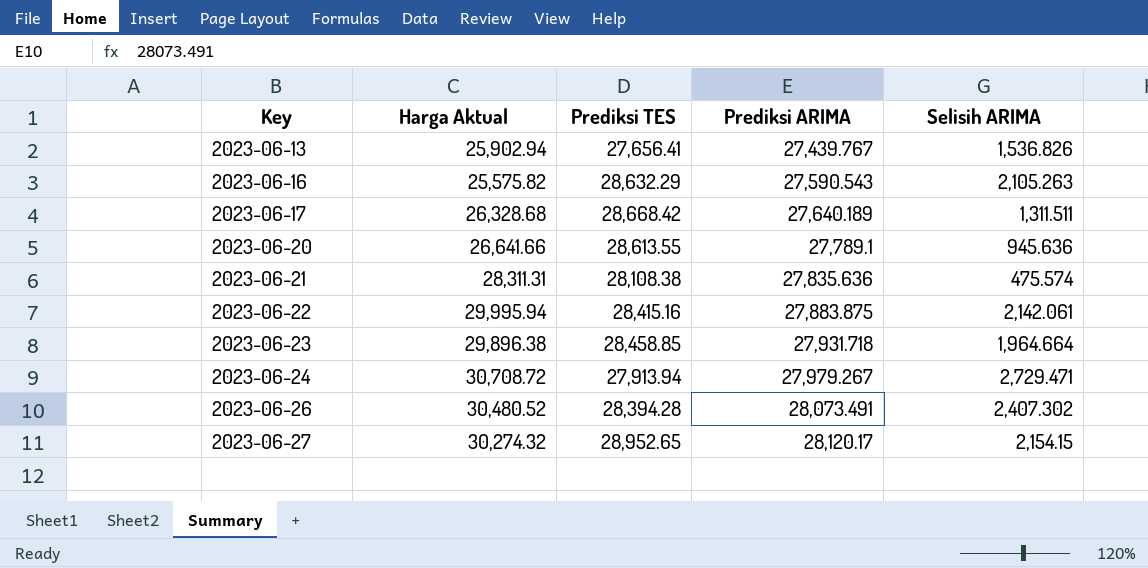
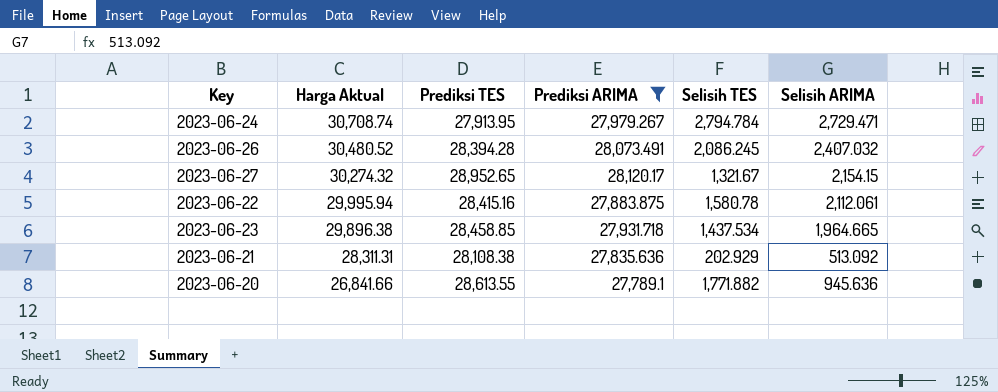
filter: none -> Prediksi ARIMA >= 27,789.1
row order: Key ascending -> Harga Aktual descending
column Selisih TES | position: none -> 5
2023-06-24 | Harga Aktual: 30,708.72 -> 30,708.74
2023-06-24 | Prediksi TES: 27,913.94 -> 27,913.95
2023-06-26 | Selisih ARIMA: 2,407.302 -> 2,407.032
2023-06-22 | Selisih ARIMA: 2,142.061 -> 2,112.061
2023-06-23 | Selisih ARIMA: 1,964.664 -> 1,964.665
2023-06-21 | Selisih ARIMA: 475.574 -> 513.092
2023-06-20 | Harga Aktual: 26,641.66 -> 26,841.66

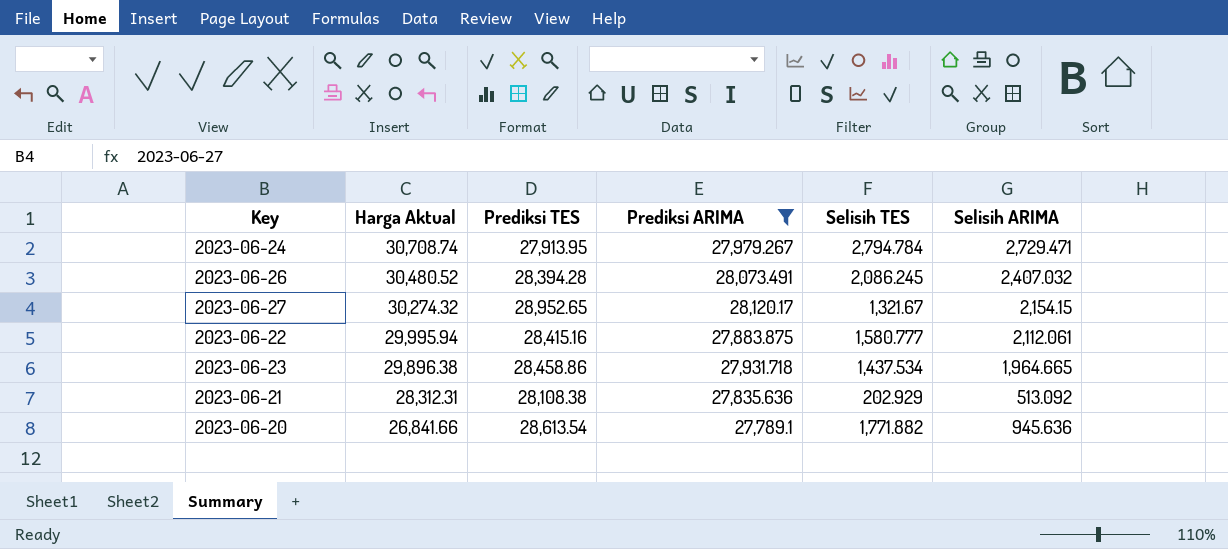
2023-06-22 | Selisih TES: 1,580.78 -> 1,580.777
2023-06-23 | Prediksi TES: 28,458.85 -> 28,458.86
2023-06-21 | Harga Aktual: 28,311.31 -> 28,312.31
2023-06-20 | Prediksi TES: 28,613.55 -> 28,613.54

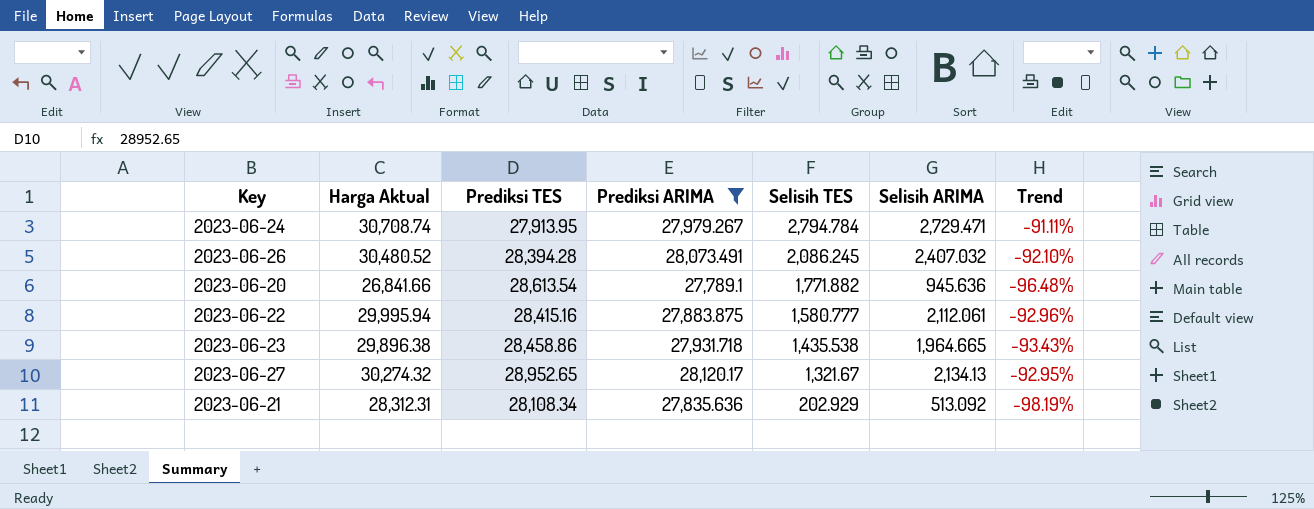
row order: Harga Aktual descending -> Selisih TES descending
column Trend | formula: none -> ([Selisih ARIMA] - [Harga Aktual]) / [Harga Aktual]
2023-06-23 | Selisih TES: 1,437.534 -> 1,435.538
2023-06-27 | Selisih ARIMA: 2,154.15 -> 2,134.13
2023-06-21 | Prediksi TES: 28,108.38 -> 28,108.34

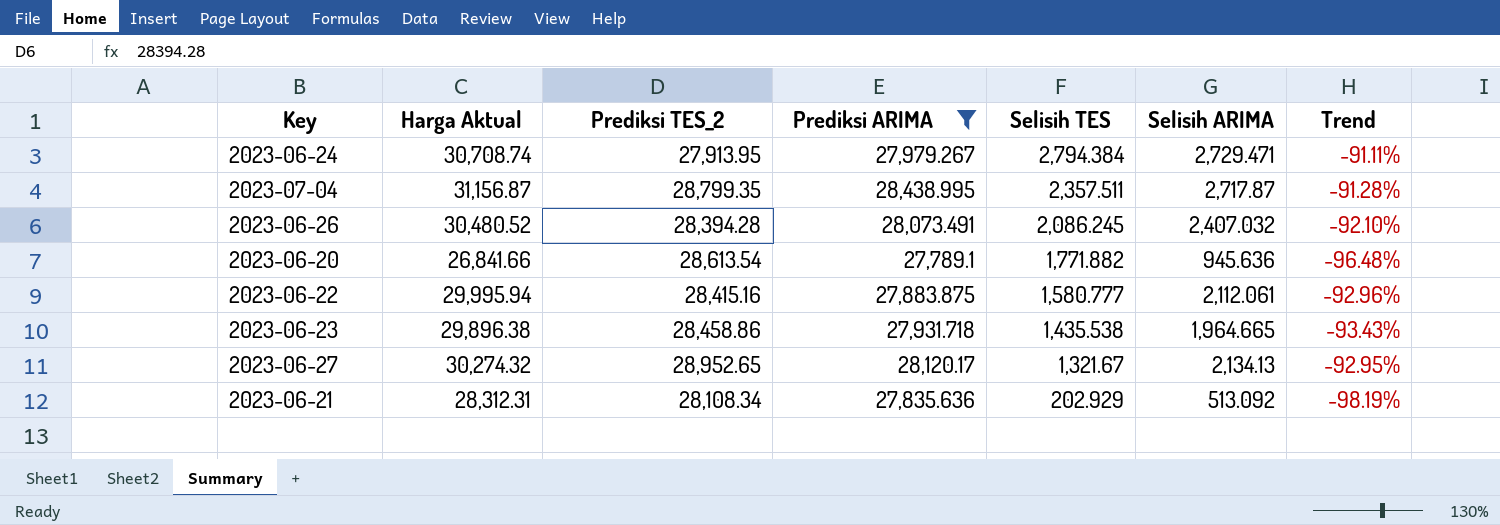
column name: Prediksi TES -> Prediksi TES_2
2023-06-24 | Selisih TES: 2,794.784 -> 2,794.384
row 2023-07-04: none -> 31,156.87 | 28,799.35 | 28,438.995 | 2,357.511 | 2,717.87 | -91.28%

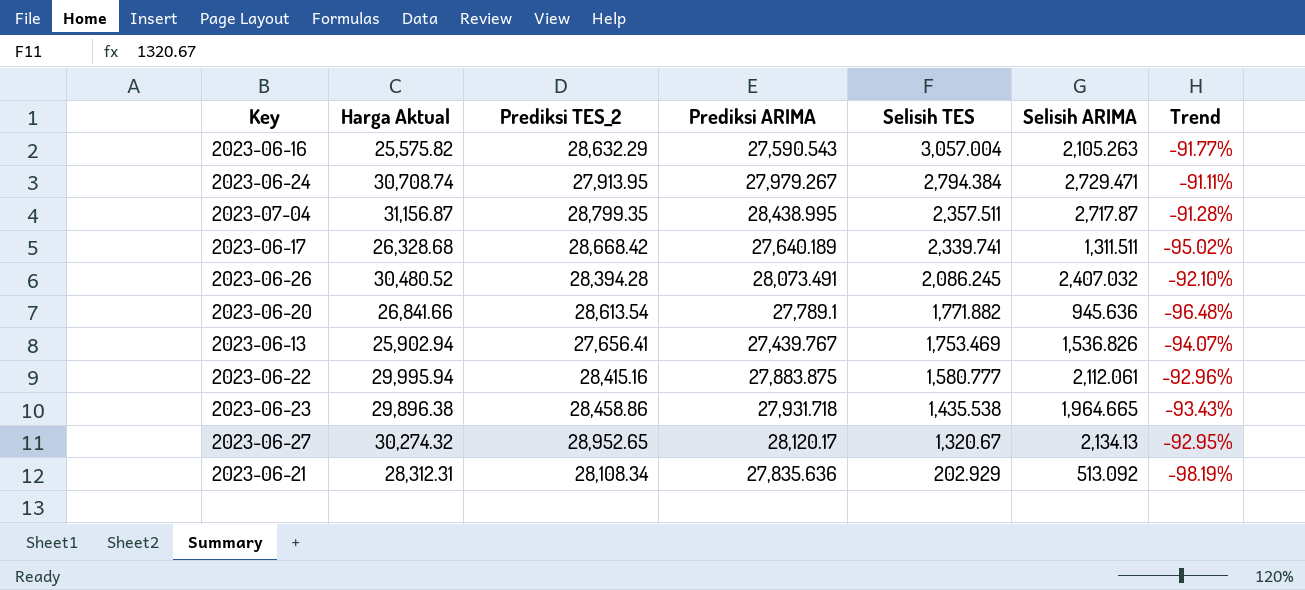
filter: Prediksi ARIMA >= 27,789.1 -> none
2023-06-27 | Selisih TES: 1,321.67 -> 1,320.67

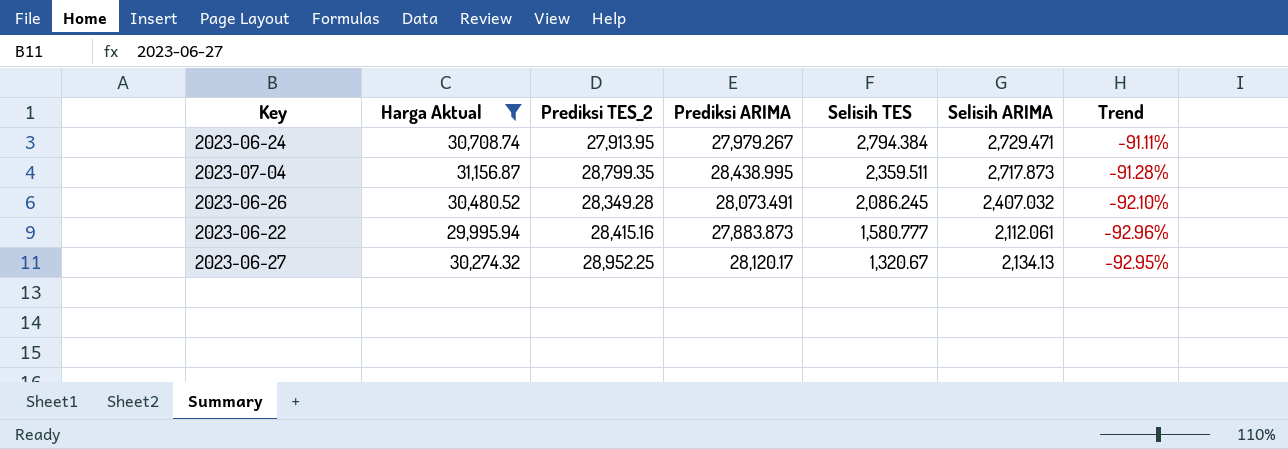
filter: none -> Harga Aktual >= 29,995.94
2023-07-04 | Selisih TES: 2,357.511 -> 2,359.511
2023-07-04 | Selisih ARIMA: 2,717.87 -> 2,717.873
2023-06-26 | Prediksi TES_2: 28,394.28 -> 28,349.28
2023-06-22 | Prediksi ARIMA: 27,883.875 -> 27,883.873
2023-06-27 | Prediksi TES_2: 28,952.65 -> 28,952.25

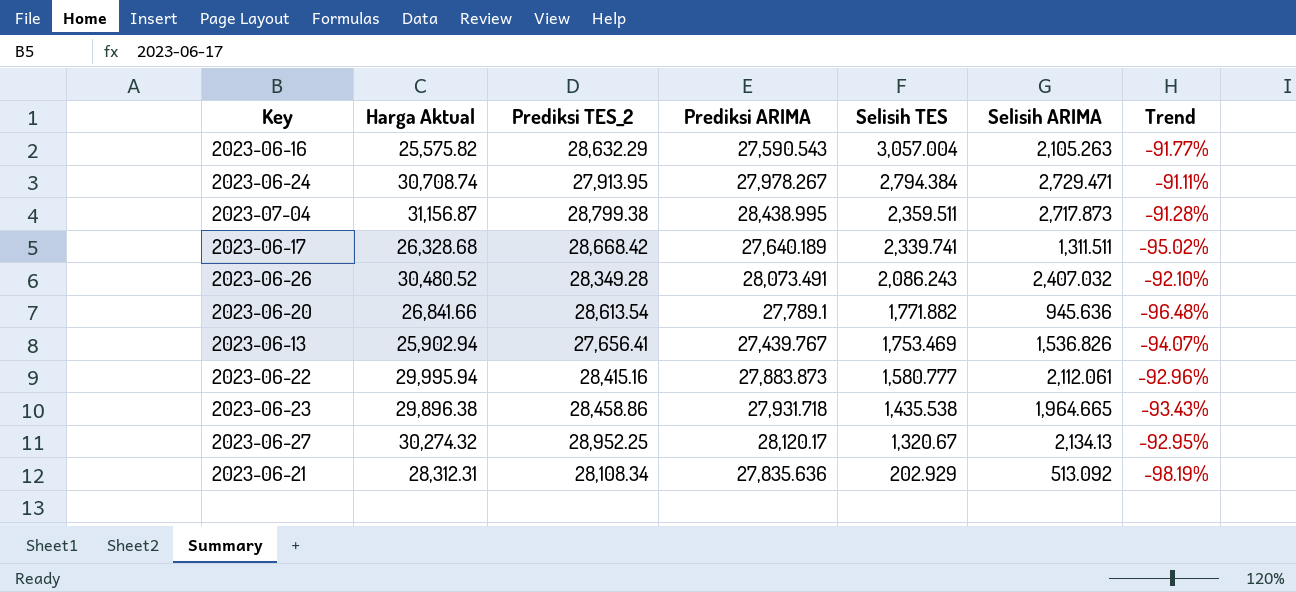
filter: Harga Aktual >= 29,995.94 -> none
2023-06-24 | Prediksi ARIMA: 27,979.267 -> 27,978.267
2023-07-04 | Prediksi TES_2: 28,799.35 -> 28,799.38
2023-06-26 | Selisih TES: 2,086.245 -> 2,086.243

